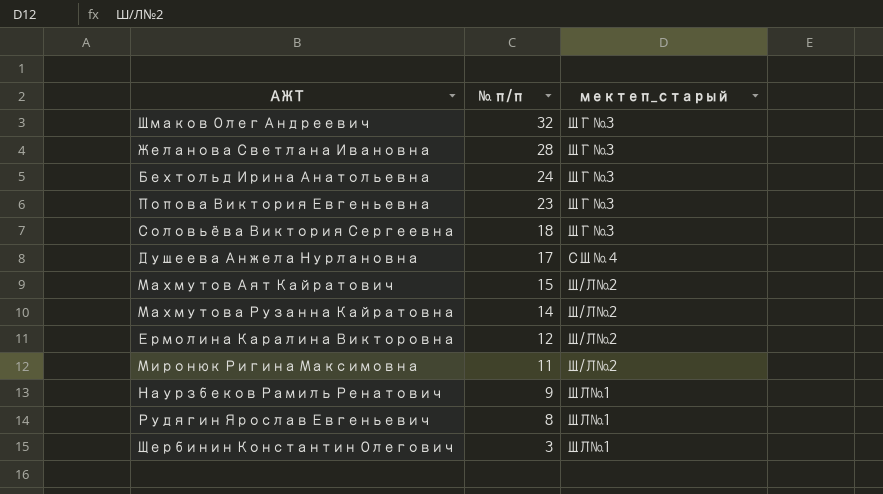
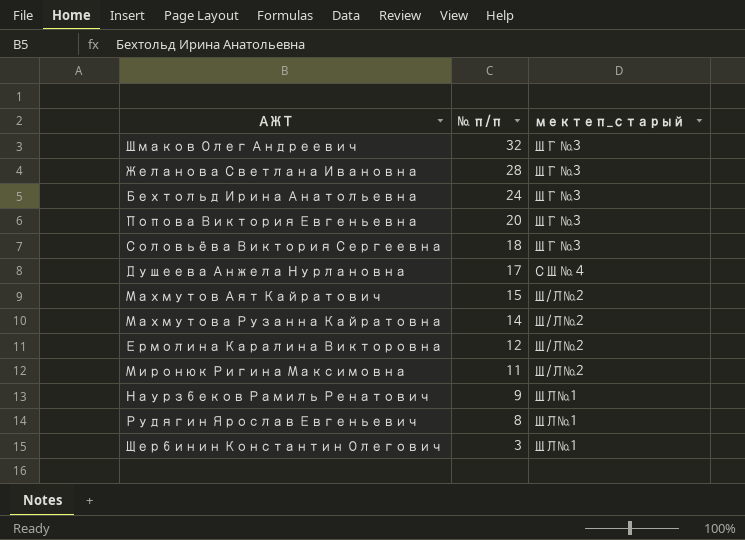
Попова Виктория Евгеньевна | № п/п: 23 -> 20

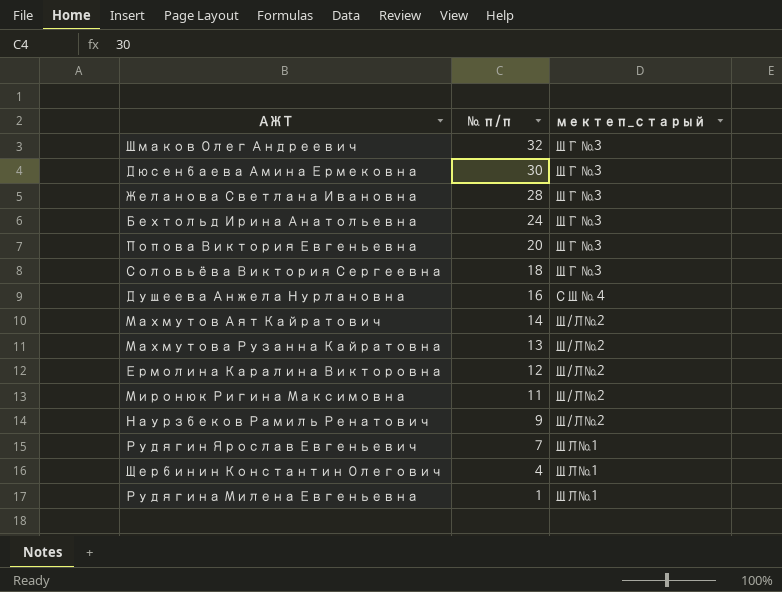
row Дюсенбаева Амина Ермековна: none -> 30 | ШГ №3
Душеева Анжела Нурлановна | № п/п: 17 -> 16
Махмутов Аят Кайратович | № п/п: 15 -> 14
Махмутова Рузанна Кайратовна | № п/п: 14 -> 13
Наурзбеков Рамиль Ренатович | мектеп_старый: ШЛ№1 -> Ш/Л№2
Рудягин Ярослав Евгеньевич | № п/п: 8 -> 7
Щербинин Константин Олегович | № п/п: 3 -> 4
row Рудягина Милена Евгеньевна: none -> 1 | ШЛ№1

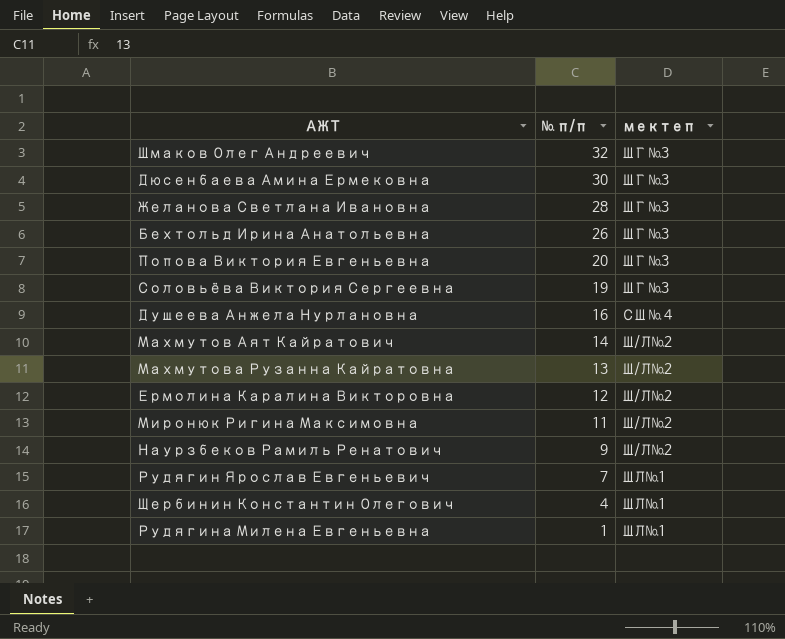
column name: мектеп_старый -> мектеп
Бехтольд Ирина Анатольевна | № п/п: 24 -> 26
Соловьёва Виктория Сергеевна | № п/п: 18 -> 19

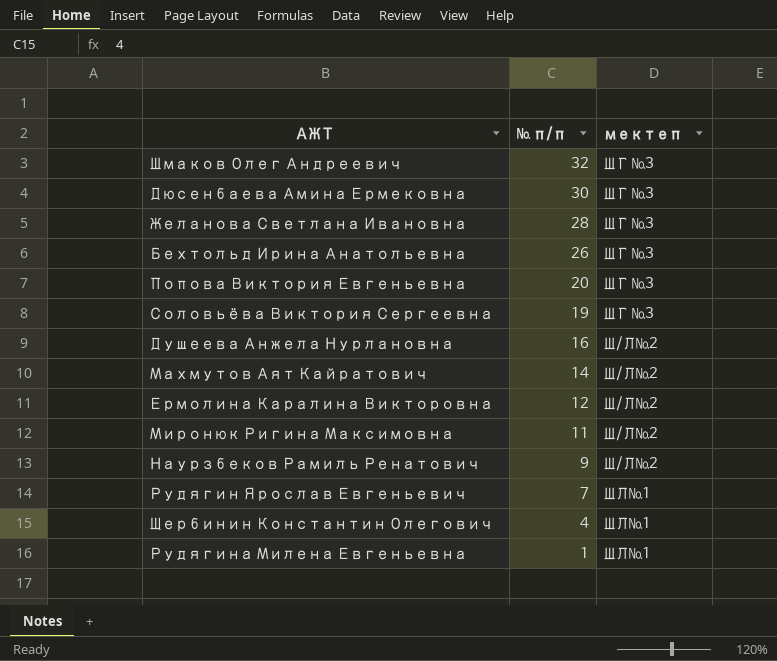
row Махмутова Рузанна Кайратовна: 13 | Ш/Л№2 -> none
Душеева Анжела Нурлановна | мектеп: СШ № 4 -> Ш/Л№2

